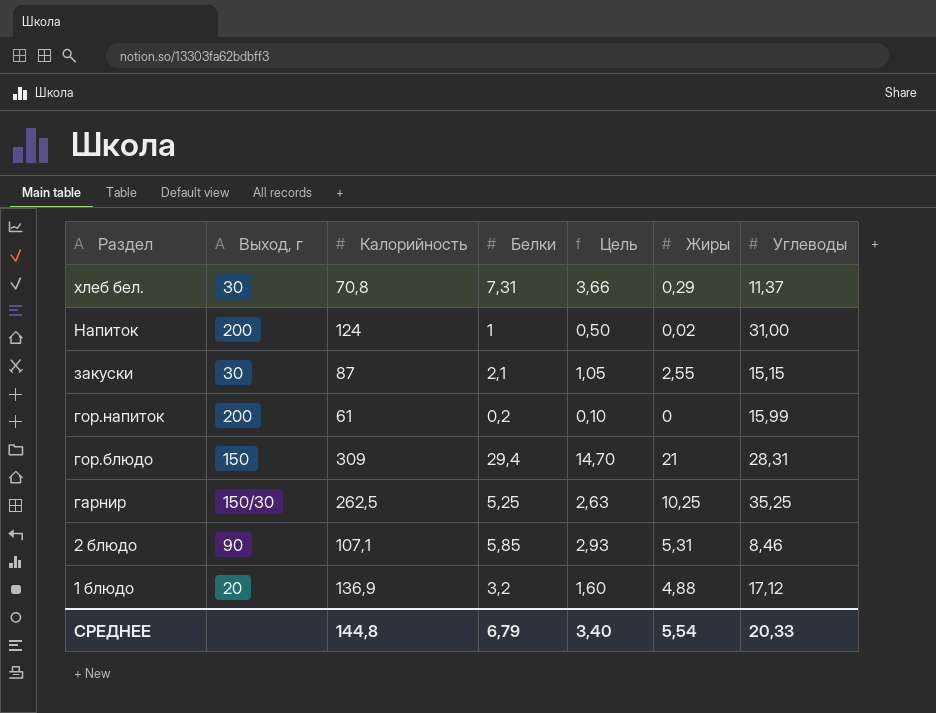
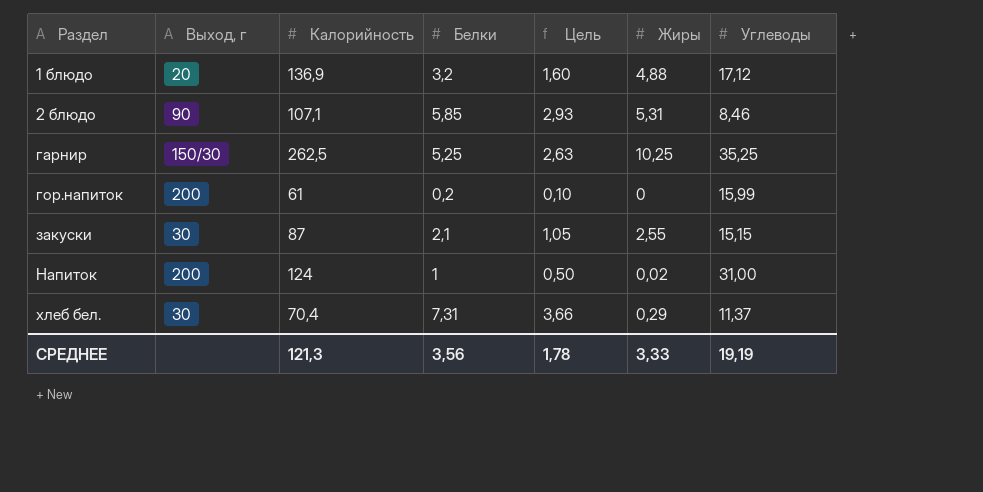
row order: Раздел descending -> Раздел ascending
row гор.блюдо: 150 | 309 | 29,4 | 14,70 | 21 | 28,31 -> none
хлеб бел. | Калорийность: 70,8 -> 70,4
СРЕДНЕЕ | Калорийность: 144,8 -> 121,3
СРЕДНЕЕ | Белки: 6,79 -> 3,56
СРЕДНЕЕ | Цель: 3,40 -> 1,78
СРЕДНЕЕ | Жиры: 5,54 -> 3,33
СРЕДНЕЕ | Углеводы: 20,33 -> 19,19

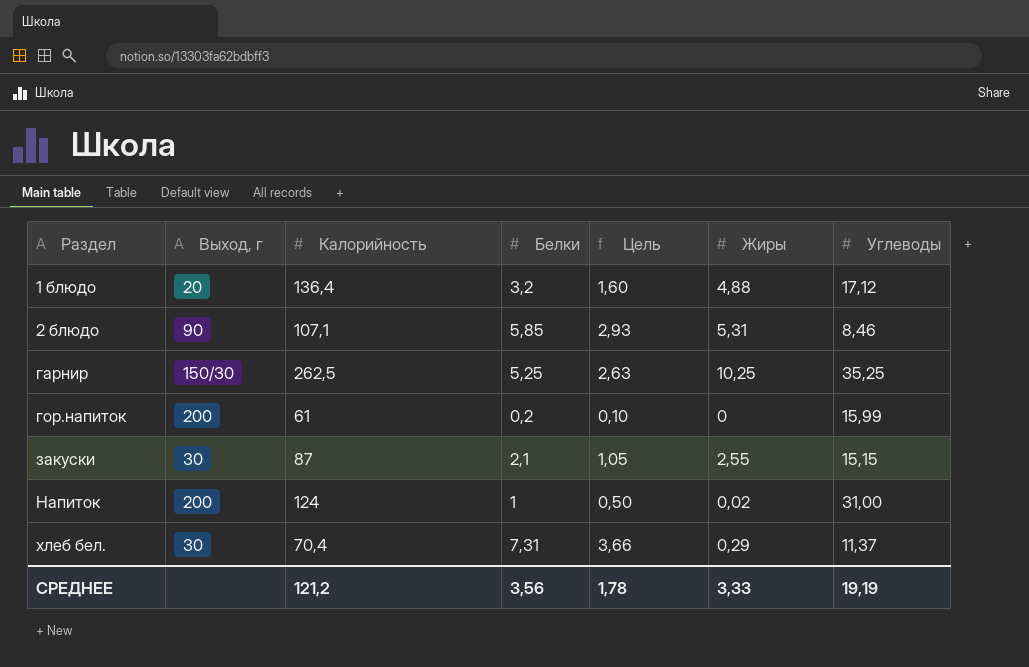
1 блюдо | Калорийность: 136,9 -> 136,4
СРЕДНЕЕ | Калорийность: 121,3 -> 121,2

